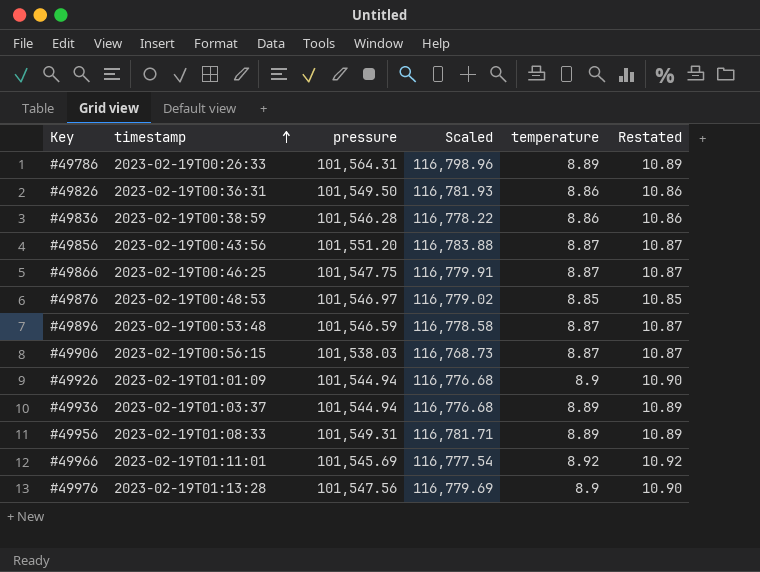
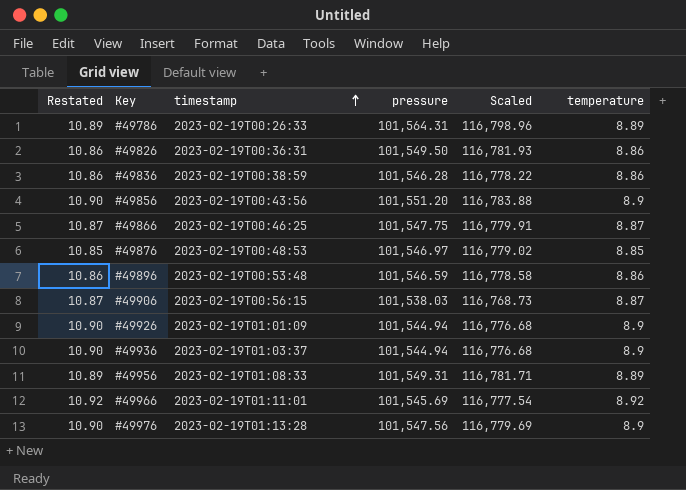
column Restated | position: 6 -> 1
#49856 | Restated: 10.87 -> 10.90
#49856 | temperature: 8.87 -> 8.9
#49896 | Restated: 10.87 -> 10.86
#49896 | temperature: 8.87 -> 8.86
#49936 | Restated: 10.89 -> 10.90
#49936 | temperature: 8.89 -> 8.9

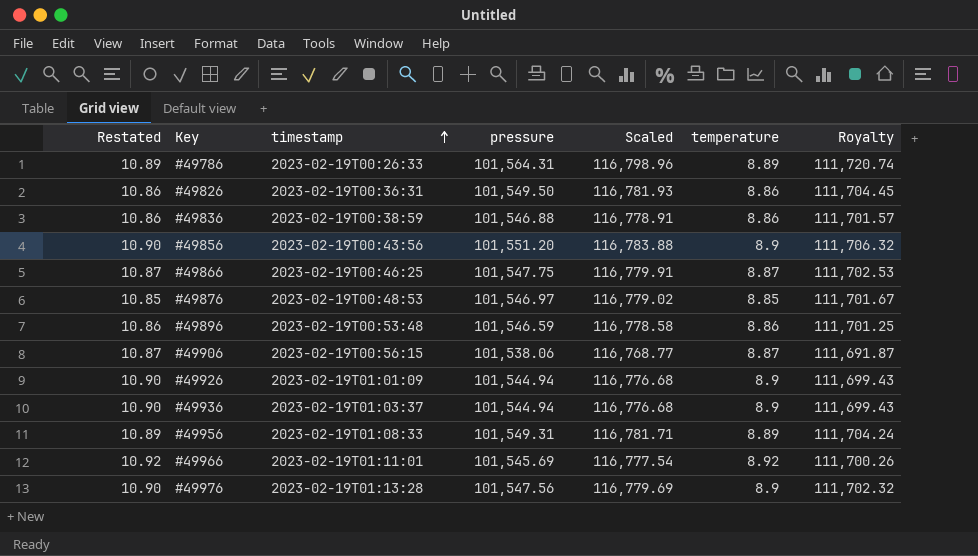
column Royalty | formula: none -> [pressure] * 1.1
#49836 | pressure: 101,546.28 -> 101,546.88
#49836 | Scaled: 116,778.22 -> 116,778.91
#49906 | pressure: 101,538.03 -> 101,538.06
#49906 | Scaled: 116,768.73 -> 116,768.77

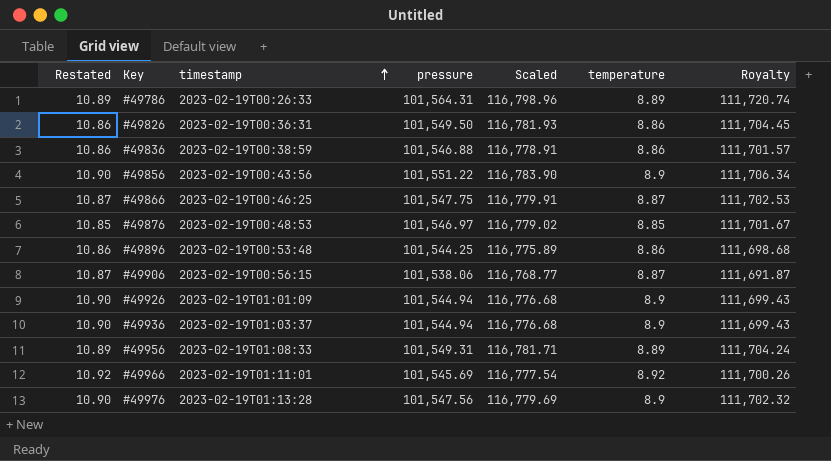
#49856 | pressure: 101,551.20 -> 101,551.22
#49856 | Scaled: 116,783.88 -> 116,783.90
#49856 | Royalty: 111,706.32 -> 111,706.34
#49896 | pressure: 101,546.59 -> 101,544.25
#49896 | Scaled: 116,778.58 -> 116,775.89
#49896 | Royalty: 111,701.25 -> 111,698.68

